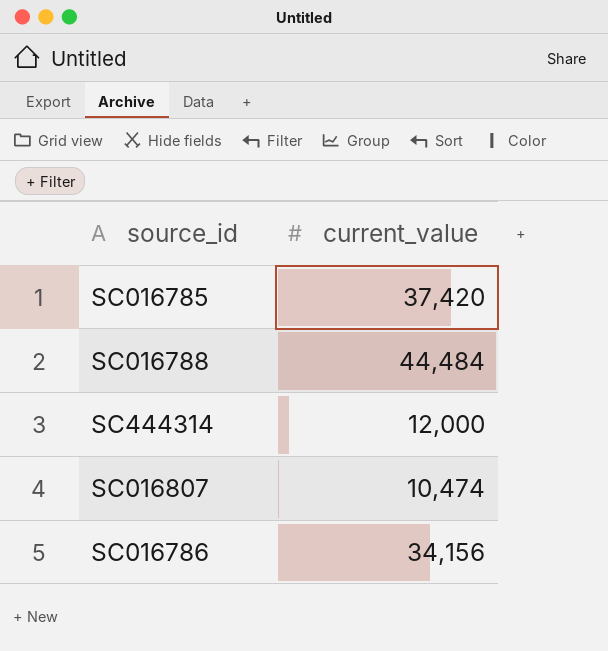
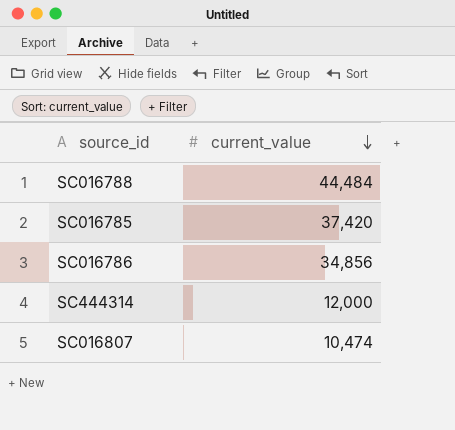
row order: none -> current_value descending
SC016786 | current_value: 34,156 -> 34,856

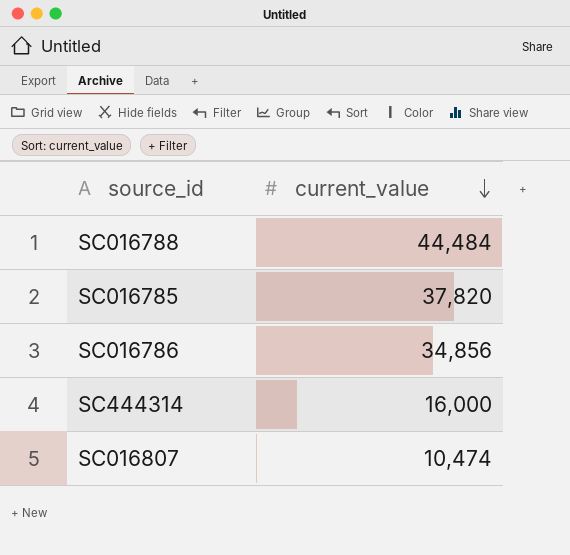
SC016785 | current_value: 37,420 -> 37,820
SC444314 | current_value: 12,000 -> 16,000

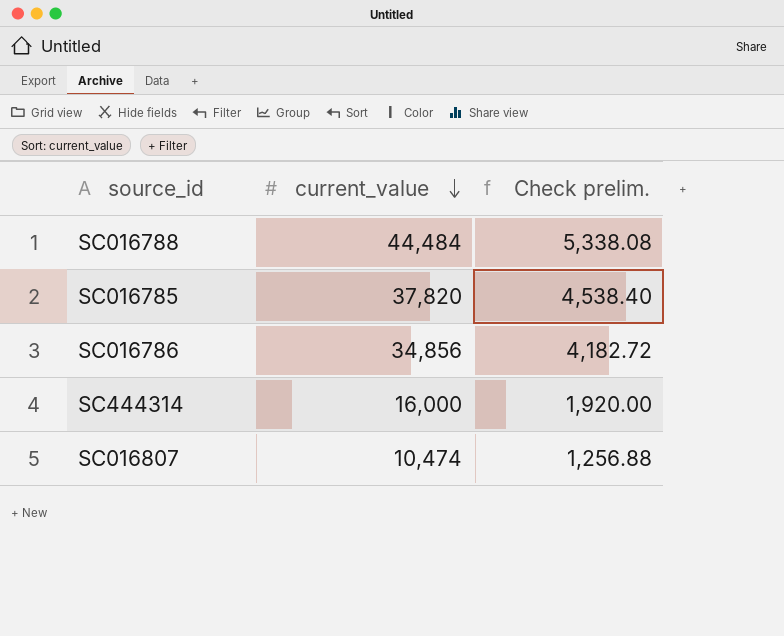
column Check prelim. | formula: none -> [current_value] * 0.12

